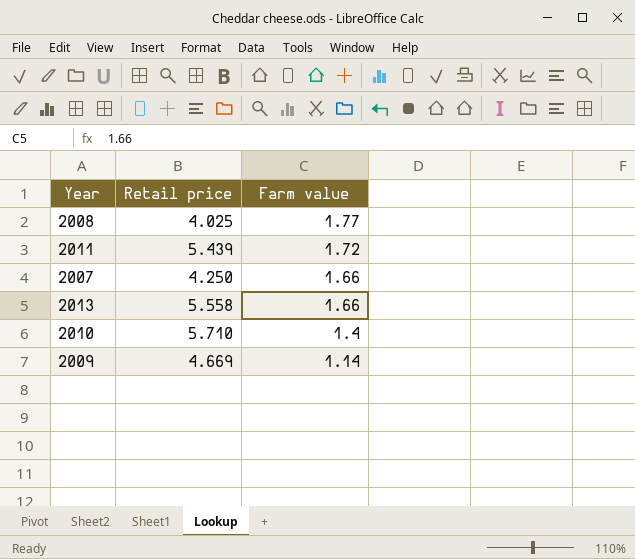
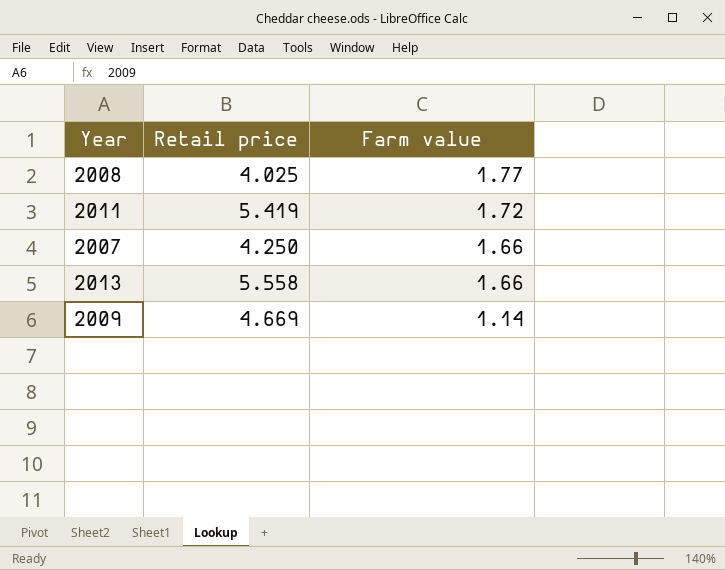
row 2010: 5.710 | 1.4 -> none
2011 | Retail price: 5.439 -> 5.419

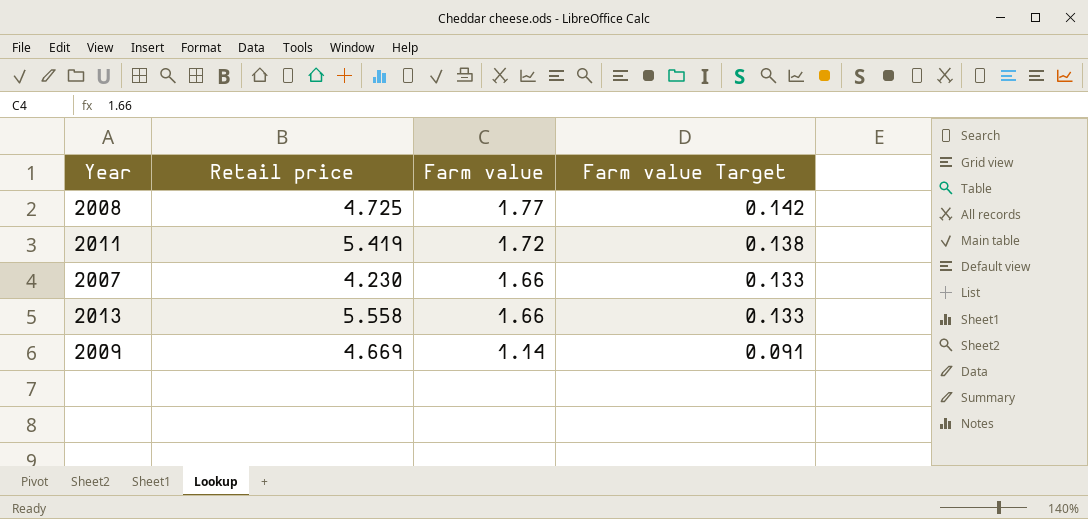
column Farm value Target | formula: none -> [Farm value] * 0.08
2008 | Retail price: 4.025 -> 4.725
2007 | Retail price: 4.250 -> 4.230

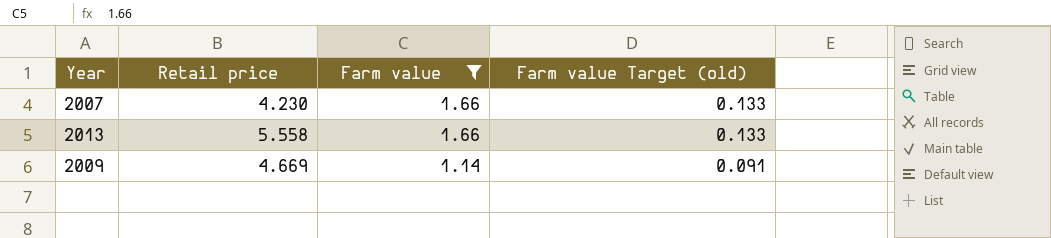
filter: none -> Farm value <= 1.66
column name: Farm value Target -> Farm value Target (old)

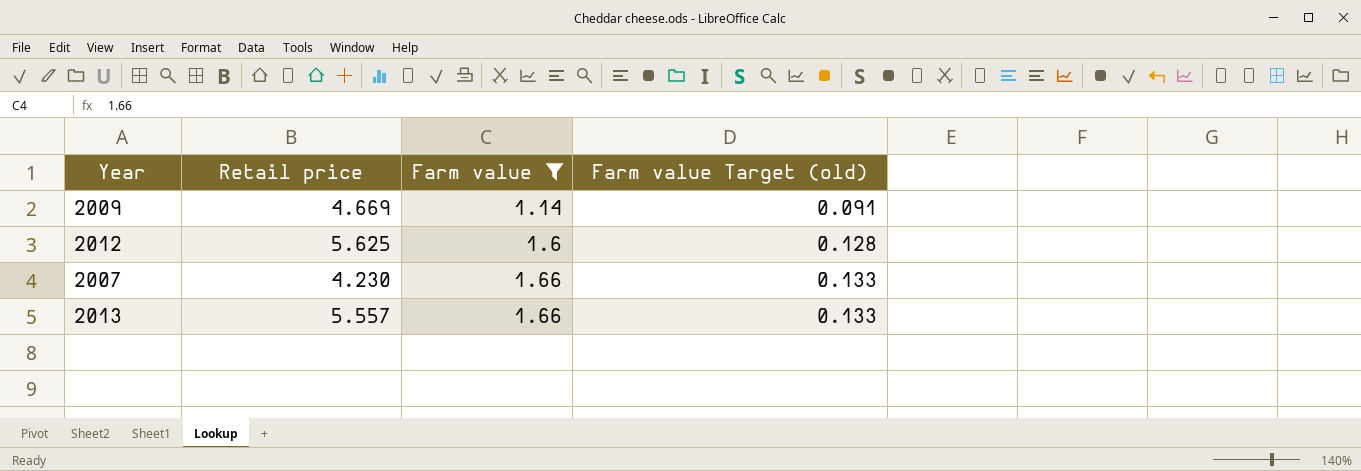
row order: Farm value descending -> Farm value ascending
row 2012: none -> 5.625 | 1.6 | 0.128
2013 | Retail price: 5.558 -> 5.557

